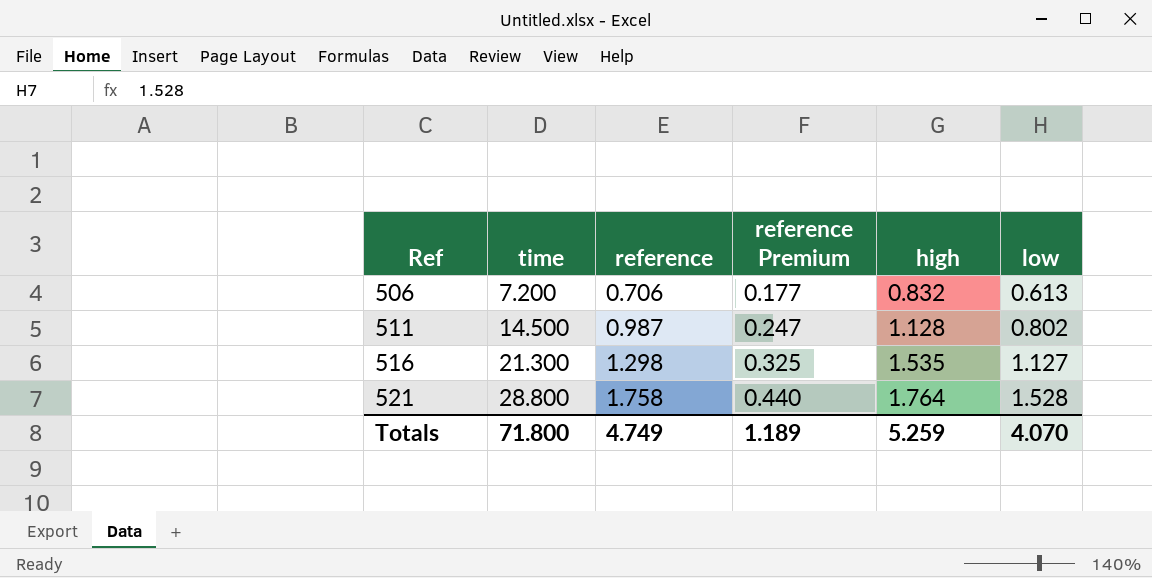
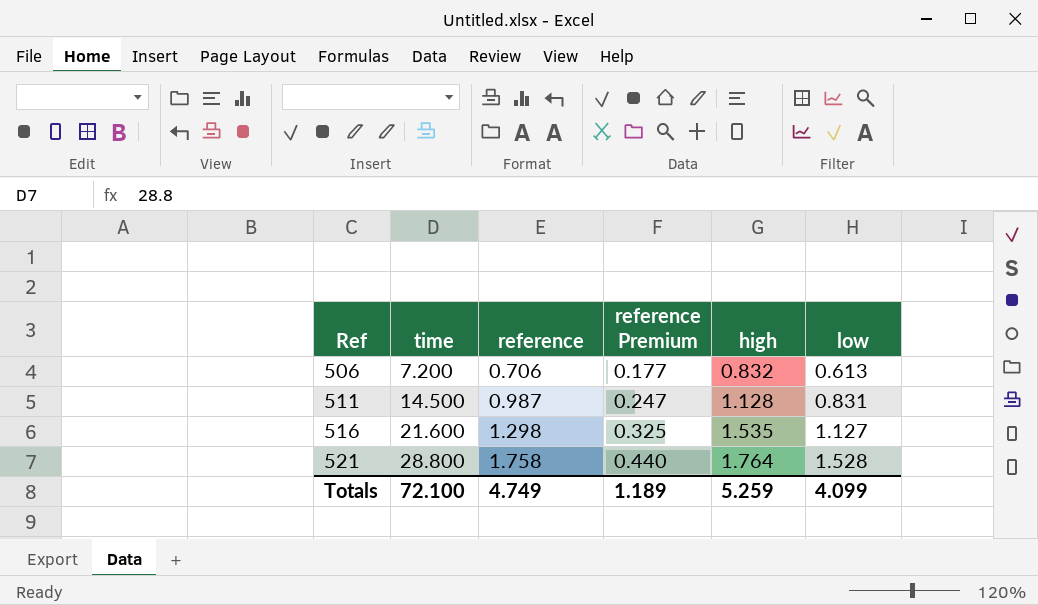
511 | low: 0.802 -> 0.831
516 | time: 21.300 -> 21.600
Totals | time: 71.800 -> 72.100
Totals | low: 4.070 -> 4.099

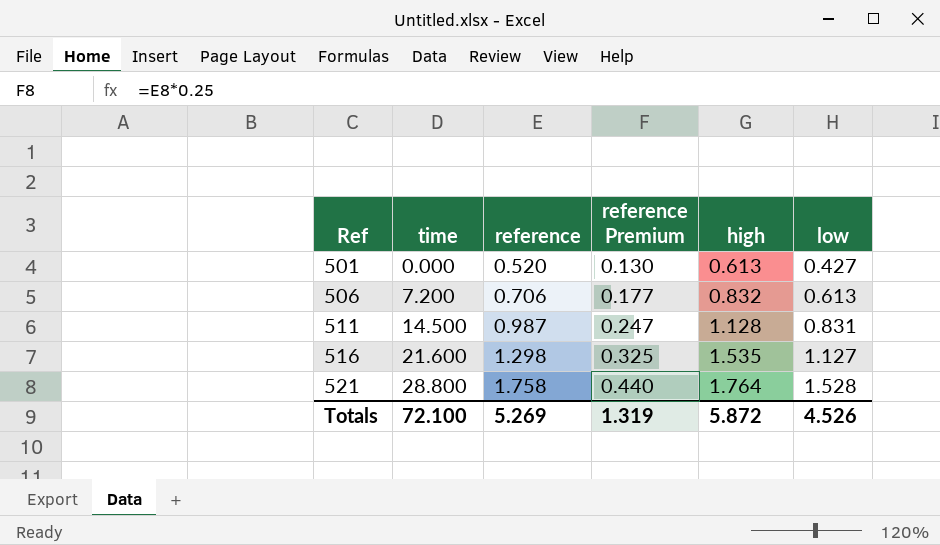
row 501: none -> 0.000 | 0.520 | 0.130 | 0.613 | 0.427
Totals | reference: 4.749 -> 5.269
Totals | reference Premium: 1.189 -> 1.319
Totals | high: 5.259 -> 5.872
Totals | low: 4.099 -> 4.526

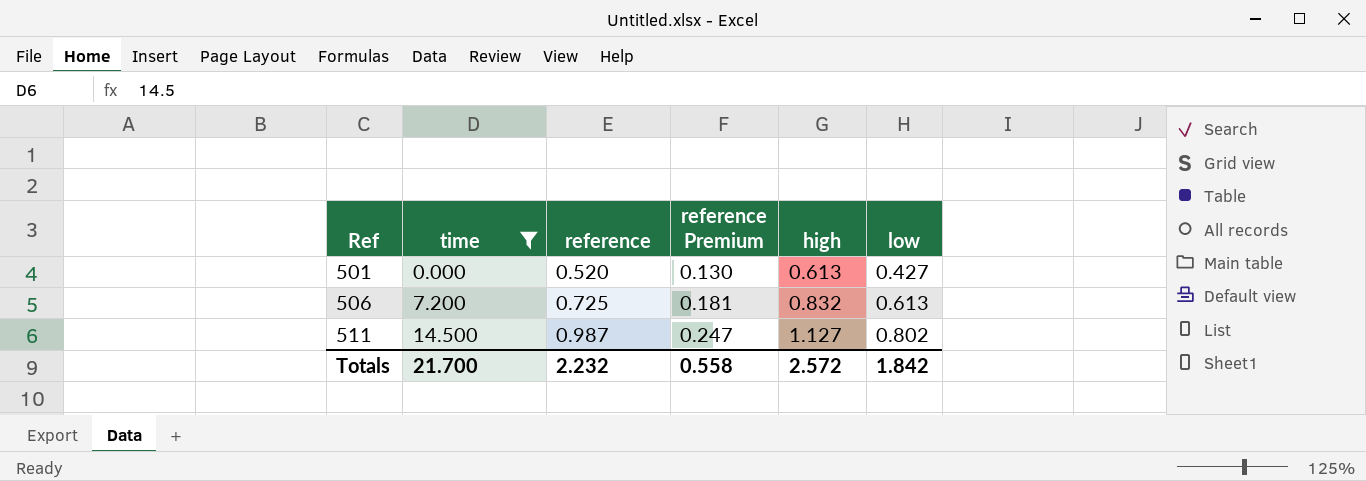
filter: none -> time <= 14.500
506 | reference: 0.706 -> 0.725
506 | reference Premium: 0.177 -> 0.181
511 | high: 1.128 -> 1.127
511 | low: 0.831 -> 0.802
Totals | time: 72.100 -> 21.700
Totals | reference: 5.269 -> 2.232
Totals | reference Premium: 1.319 -> 0.558
Totals | high: 5.872 -> 2.572
Totals | low: 4.526 -> 1.842

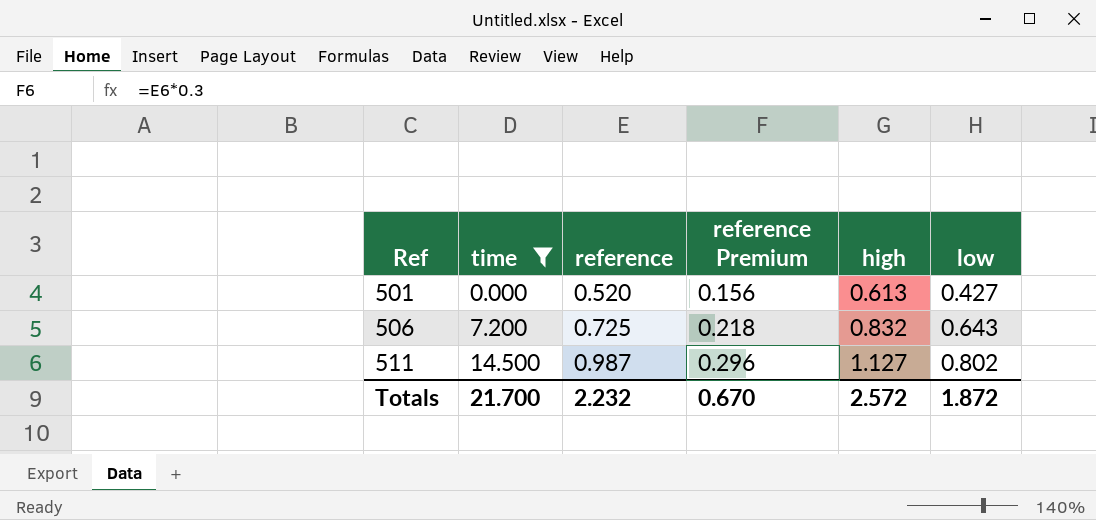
column reference Premium | formula: [reference] * 0.25 -> [reference] * 0.3
506 | low: 0.613 -> 0.643
Totals | reference Premium: 0.558 -> 0.670
Totals | low: 1.842 -> 1.872

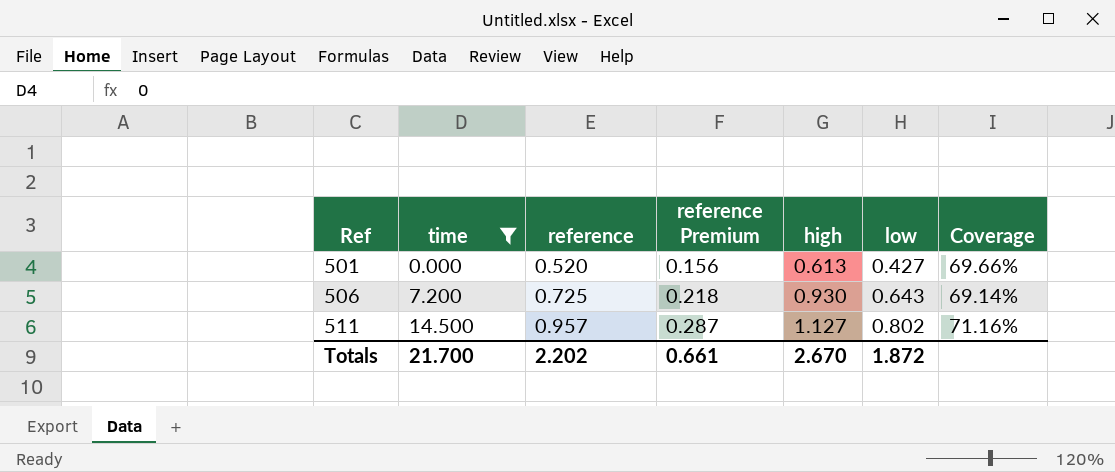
column Coverage | formula: none -> [low] / [high]
506 | high: 0.832 -> 0.930
511 | reference: 0.987 -> 0.957
511 | reference Premium: 0.296 -> 0.287
Totals | reference: 2.232 -> 2.202
Totals | reference Premium: 0.670 -> 0.661
Totals | high: 2.572 -> 2.670

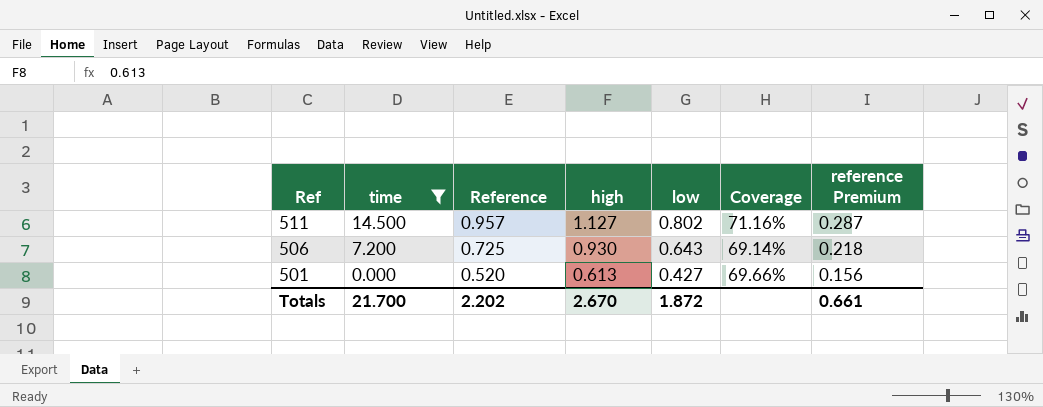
row order: Ref ascending -> Ref descending
column name: reference -> Reference
column reference Premium | position: 4 -> 7

